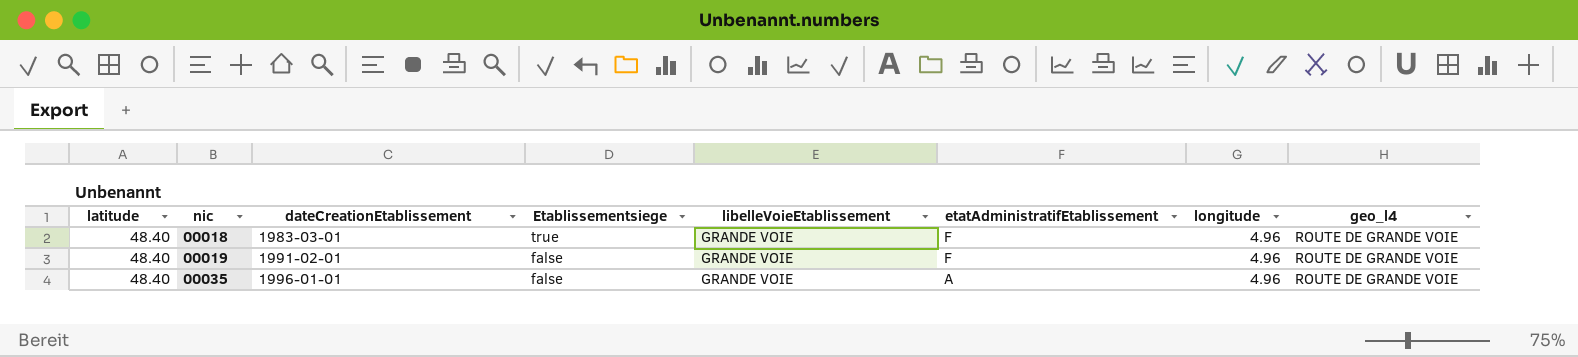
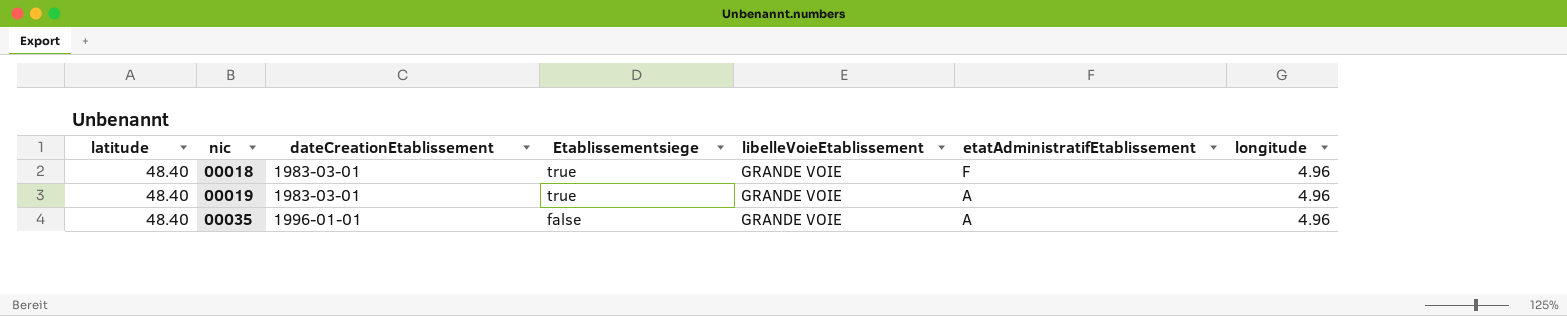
column geo_l4 | position: 8 -> none
00019 | dateCreationEtablissement: 1991-02-01 -> 1983-03-01
00019 | Etablissementsiege: false -> true
00019 | etatAdministratifEtablissement: F -> A

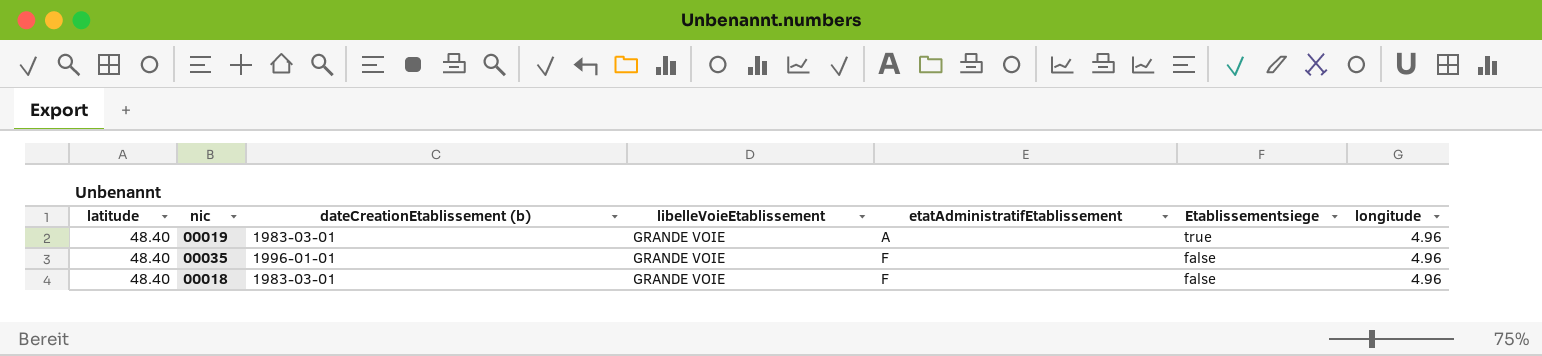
row order: nic ascending -> etatAdministratifEtablissement ascending
column name: dateCreationEtablissement -> dateCreationEtablissement (b)
column Etablissementsiege | position: 4 -> 6
00035 | etatAdministratifEtablissement: A -> F
00018 | Etablissementsiege: true -> false

